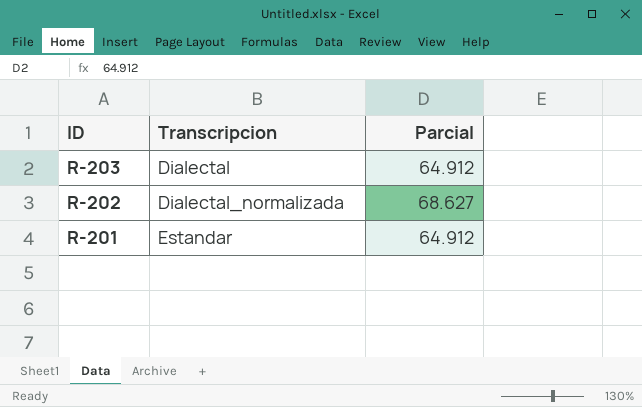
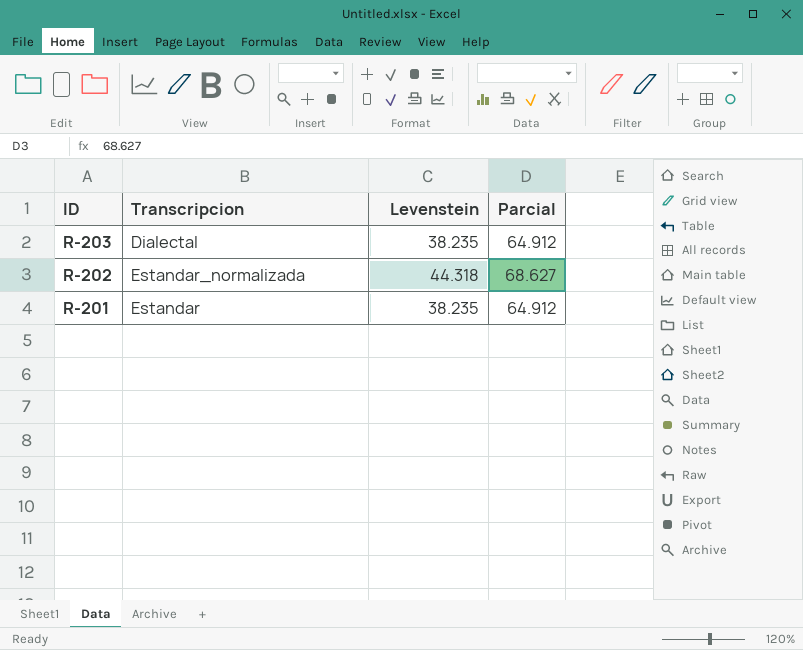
column Levenstein | position: none -> 3
R-202 | Transcripcion: Dialectal_normalizada -> Estandar_normalizada

